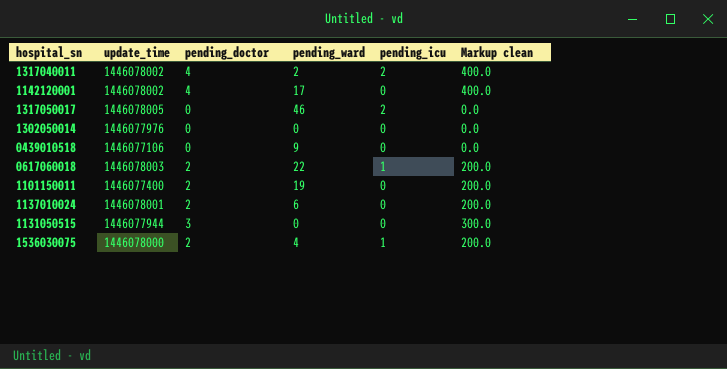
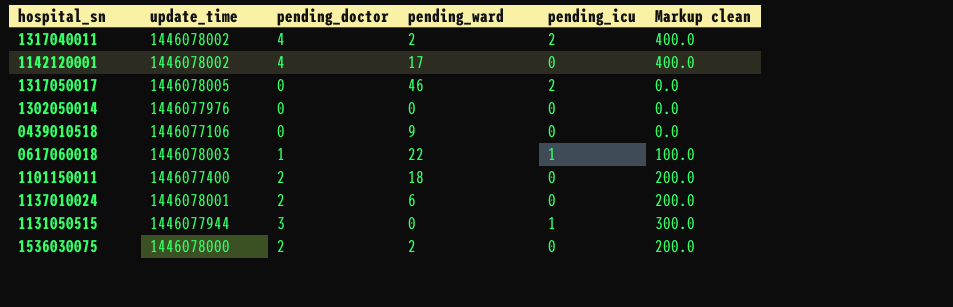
0617060018 | pending_doctor: 2 -> 1
0617060018 | Markup clean: 200.0 -> 100.0
1101150011 | pending_ward: 19 -> 18
1131050515 | pending_icu: 0 -> 1
1536030075 | pending_ward: 4 -> 2
1536030075 | pending_icu: 1 -> 0

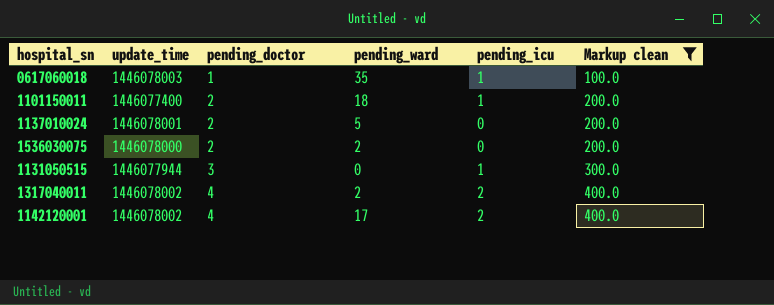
filter: none -> Markup clean != 0.0
row order: none -> pending_doctor ascending
0617060018 | pending_ward: 22 -> 35
1101150011 | pending_icu: 0 -> 1
1137010024 | pending_ward: 6 -> 5
1142120001 | pending_icu: 0 -> 2

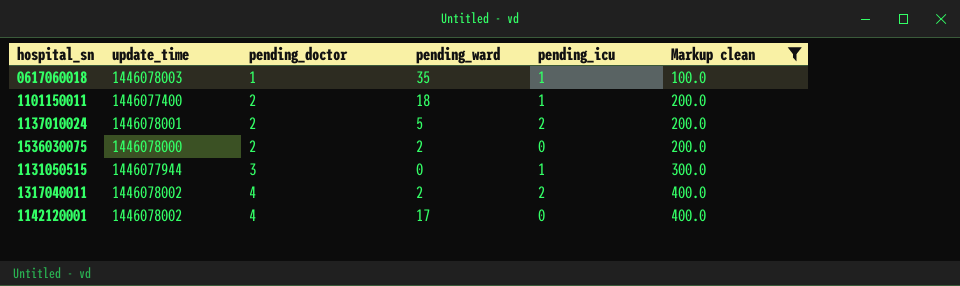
1137010024 | pending_icu: 0 -> 2
1142120001 | pending_icu: 2 -> 0

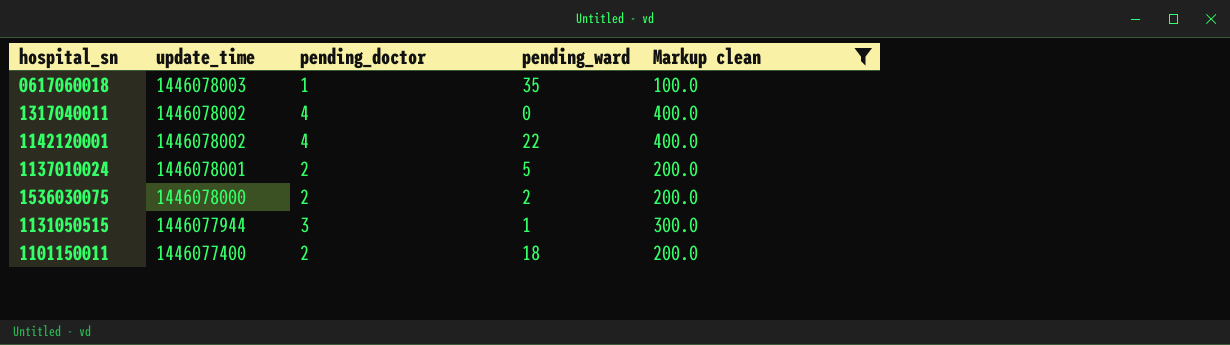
row order: pending_doctor ascending -> update_time descending
column pending_icu | position: 5 -> none
1317040011 | pending_ward: 2 -> 0
1142120001 | pending_ward: 17 -> 22
1131050515 | pending_ward: 0 -> 1

